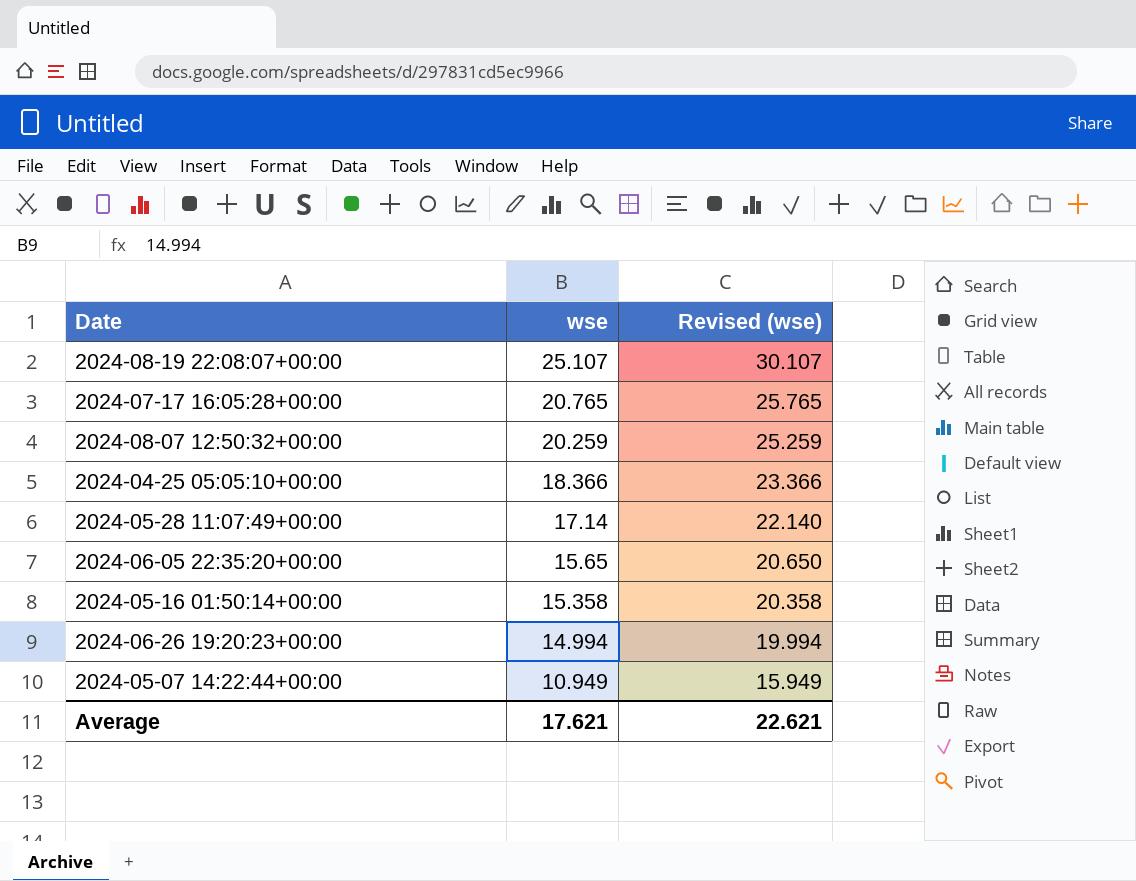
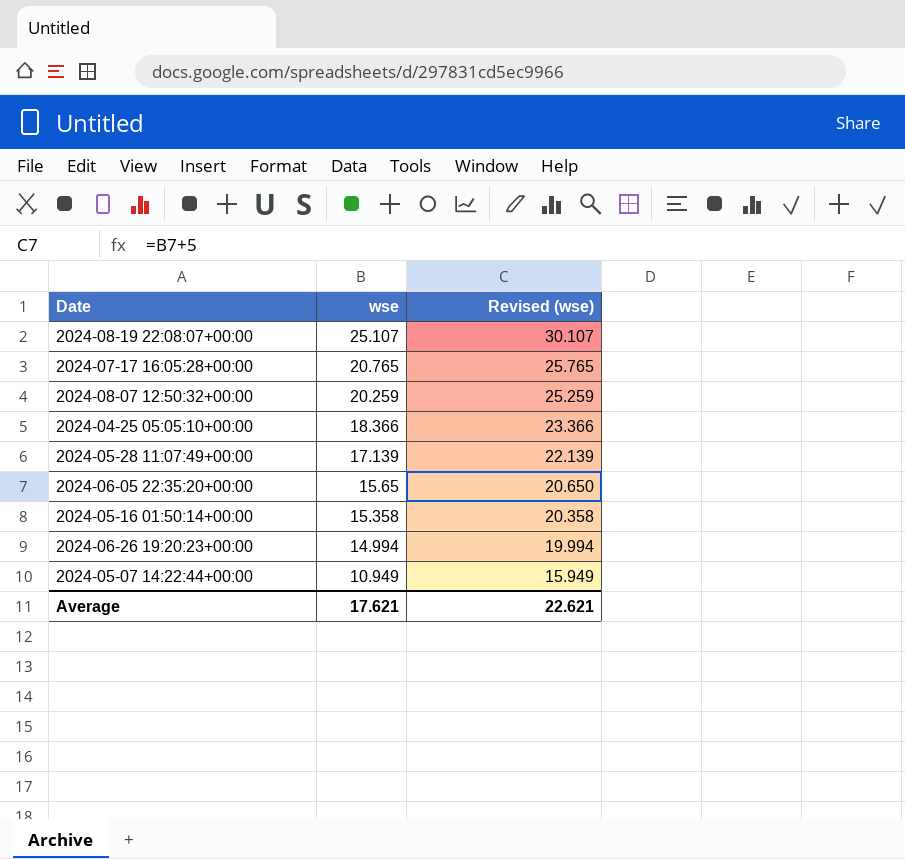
2024-05-28 11:07:49+00:00 | wse: 17.14 -> 17.139
2024-05-28 11:07:49+00:00 | Revised (wse): 22.140 -> 22.139

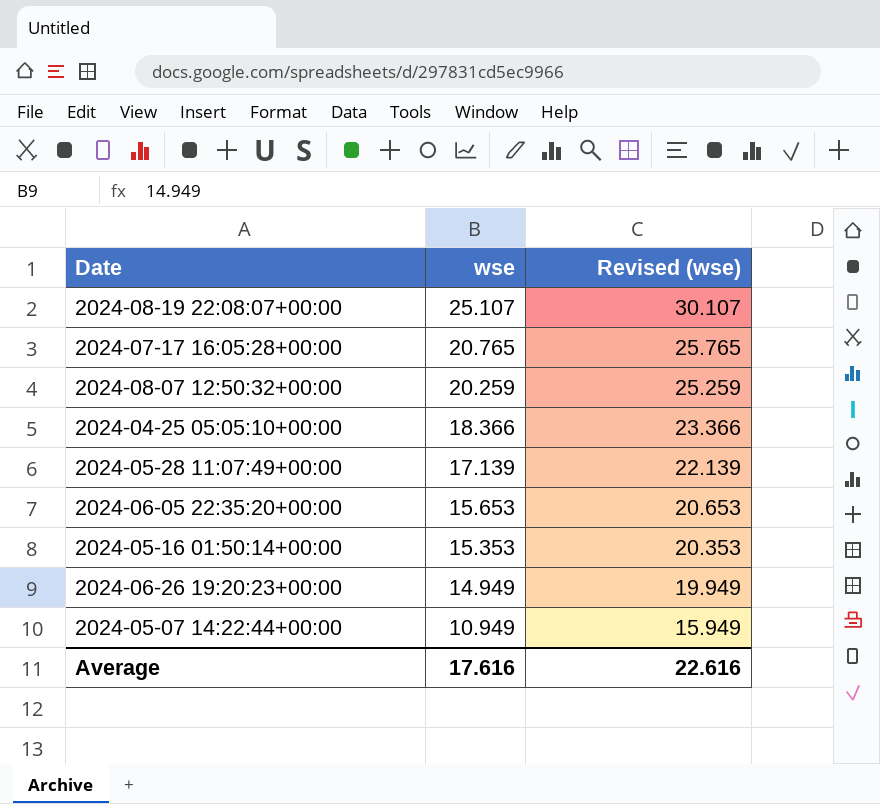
2024-06-05 22:35:20+00:00 | wse: 15.65 -> 15.653
2024-06-05 22:35:20+00:00 | Revised (wse): 20.650 -> 20.653
2024-05-16 01:50:14+00:00 | wse: 15.358 -> 15.353
2024-05-16 01:50:14+00:00 | Revised (wse): 20.358 -> 20.353
2024-06-26 19:20:23+00:00 | wse: 14.994 -> 14.949
2024-06-26 19:20:23+00:00 | Revised (wse): 19.994 -> 19.949
Average | wse: 17.621 -> 17.616
Average | Revised (wse): 22.621 -> 22.616

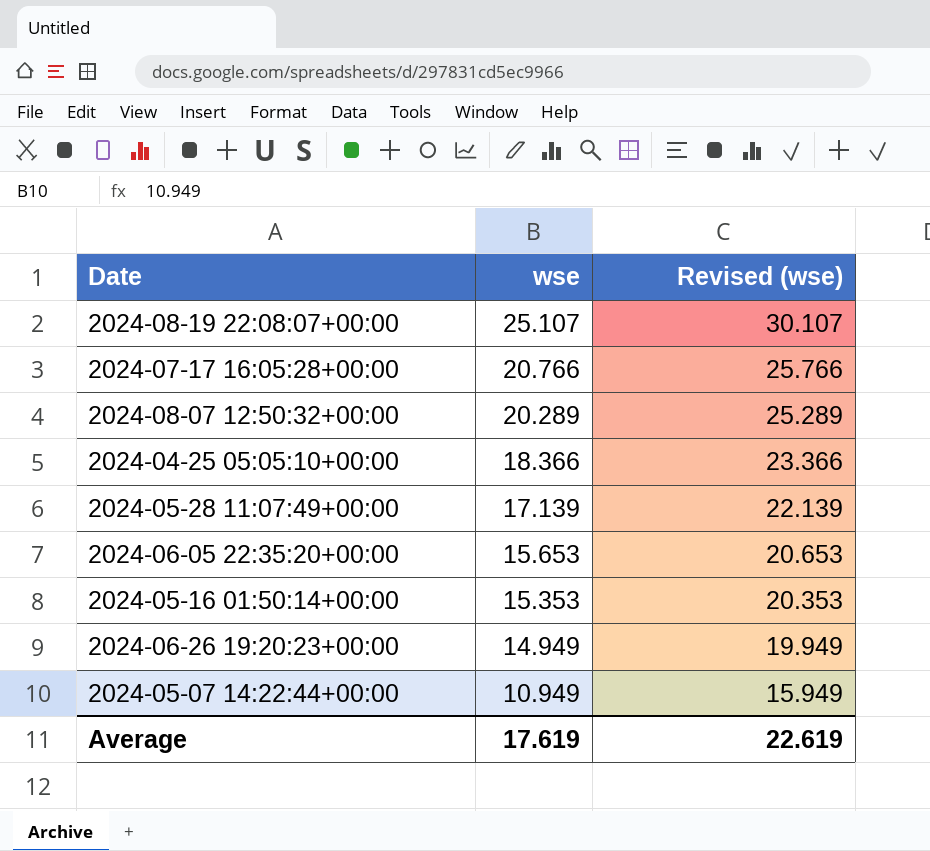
2024-07-17 16:05:28+00:00 | wse: 20.765 -> 20.766
2024-07-17 16:05:28+00:00 | Revised (wse): 25.765 -> 25.766
2024-08-07 12:50:32+00:00 | wse: 20.259 -> 20.289
2024-08-07 12:50:32+00:00 | Revised (wse): 25.259 -> 25.289
Average | wse: 17.616 -> 17.619
Average | Revised (wse): 22.616 -> 22.619

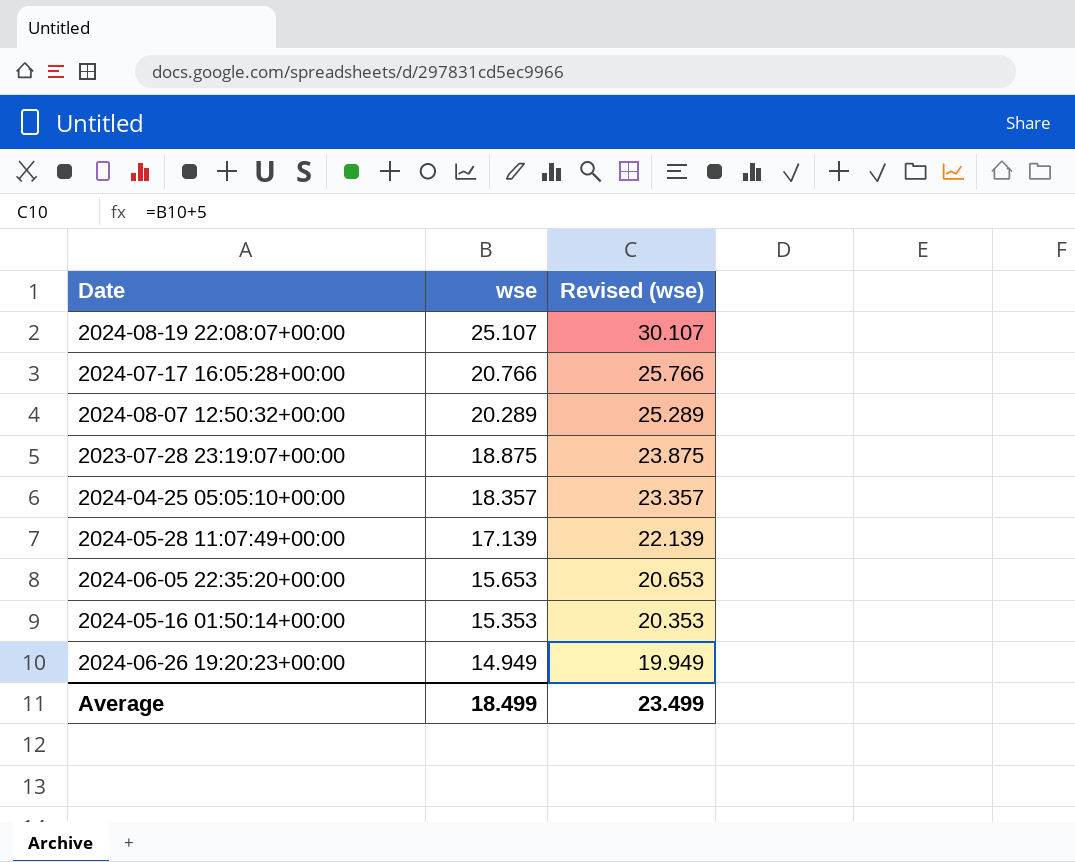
row 2024-05-07 14:22:44+00:00: 10.949 | 15.949 -> none
row 2023-07-28 23:19:07+00:00: none -> 18.875 | 23.875
2024-04-25 05:05:10+00:00 | wse: 18.366 -> 18.357
2024-04-25 05:05:10+00:00 | Revised (wse): 23.366 -> 23.357
Average | wse: 17.619 -> 18.499
Average | Revised (wse): 22.619 -> 23.499

